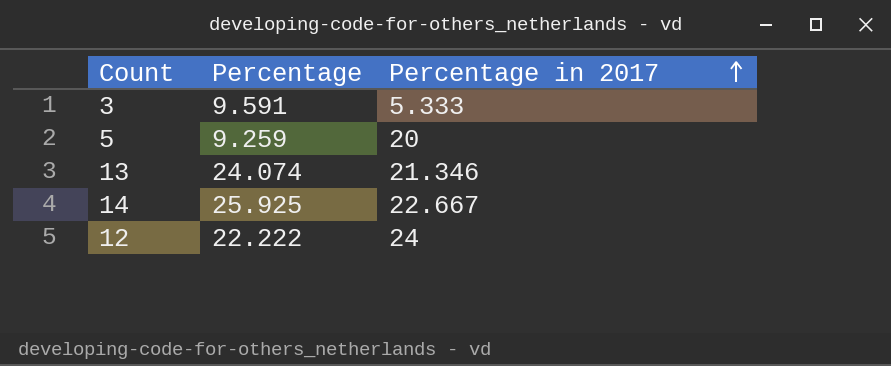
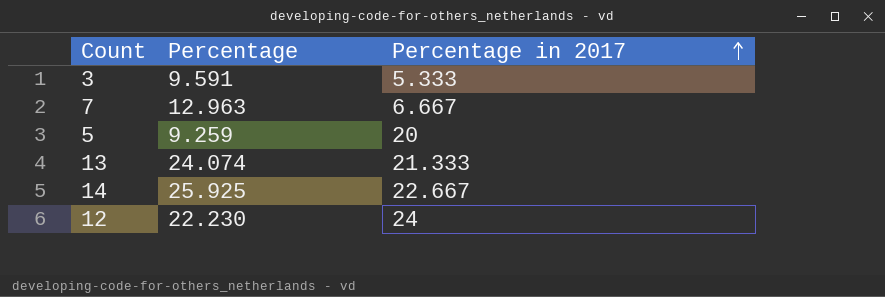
row 7: none -> 12.963 | 6.667
13 | Percentage in 2017: 21.346 -> 21.333
12 | Percentage: 22.222 -> 22.230

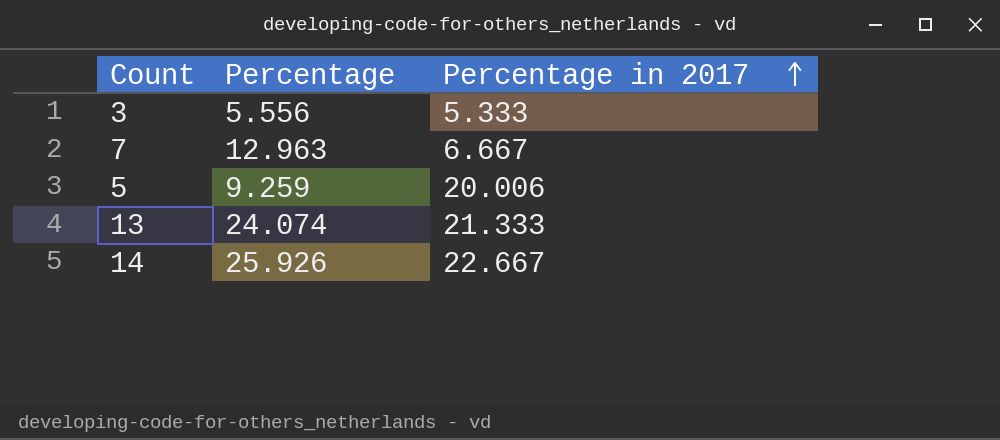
row 12: 22.230 | 24 -> none
3 | Percentage: 9.591 -> 5.556
5 | Percentage in 2017: 20 -> 20.006
14 | Percentage: 25.925 -> 25.926

